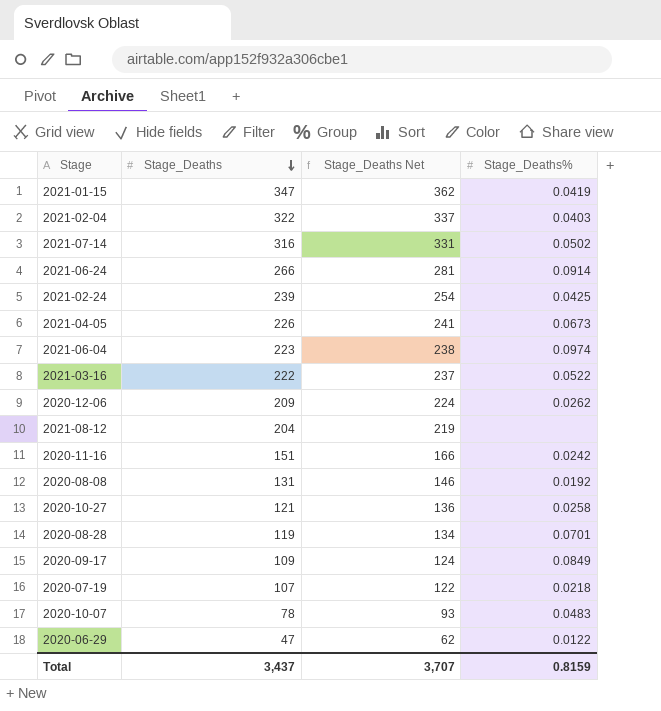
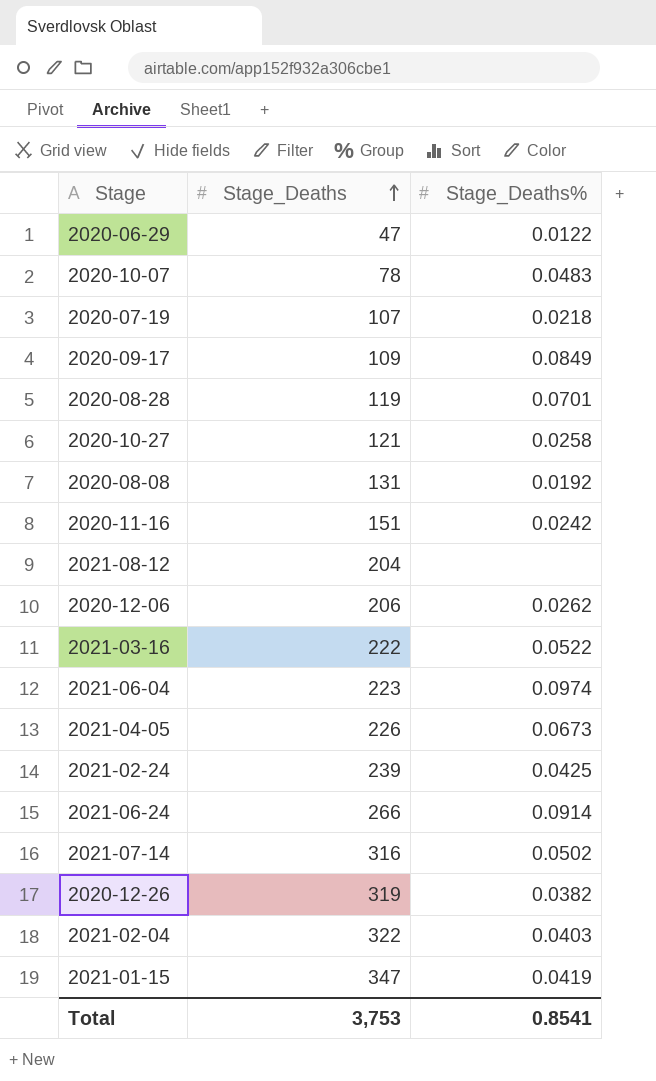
row order: Stage_Deaths descending -> Stage_Deaths ascending
column Stage_Deaths Net | formula: [Stage_Deaths] + 15 -> none
2020-12-06 | Stage_Deaths: 209 -> 206
row 2020-12-26: none -> 319 | 0.0382
Total | Stage_Deaths: 3,437 -> 3,753
Total | Stage_Deaths%: 0.8159 -> 0.8541

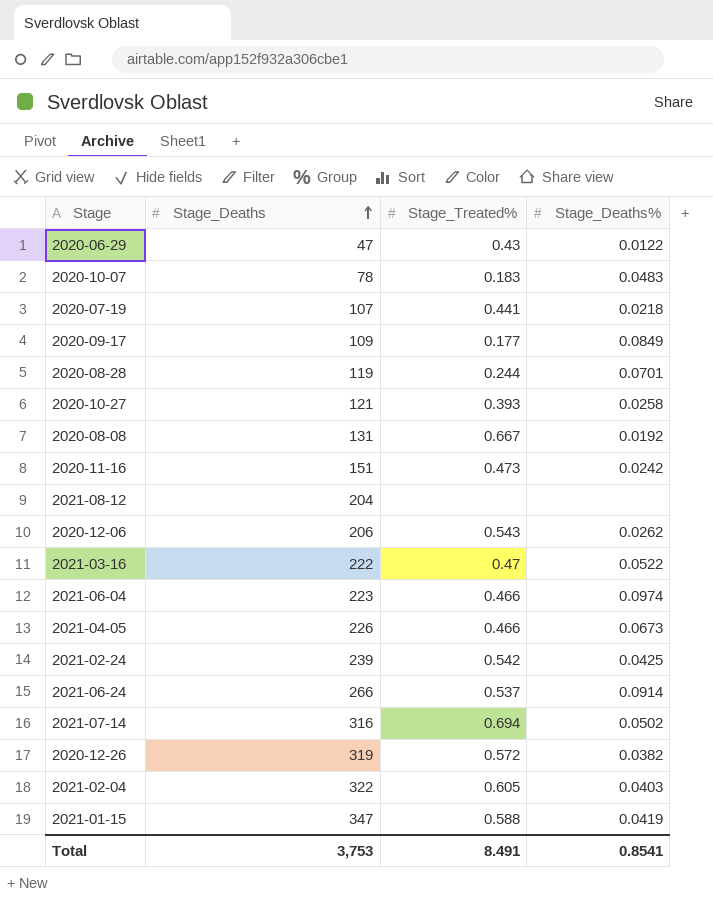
column Stage_Treated% | position: none -> 3

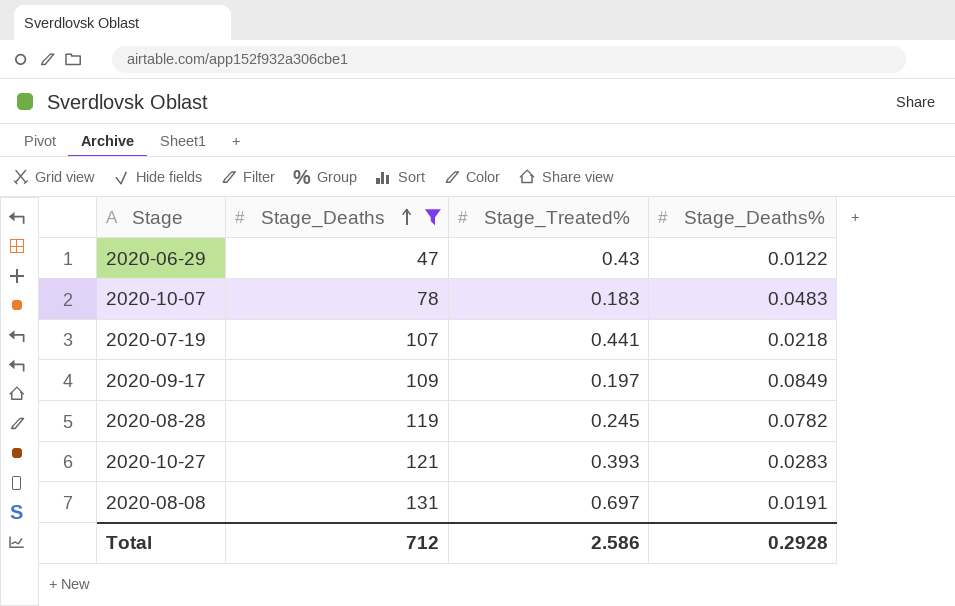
filter: none -> Stage_Deaths <= 131
2020-09-17 | Stage_Treated%: 0.177 -> 0.197
2020-08-28 | Stage_Treated%: 0.244 -> 0.245
2020-08-28 | Stage_Deaths%: 0.0701 -> 0.0782
2020-10-27 | Stage_Deaths%: 0.0258 -> 0.0283
2020-08-08 | Stage_Treated%: 0.667 -> 0.697
2020-08-08 | Stage_Deaths%: 0.0192 -> 0.0191
Total | Stage_Deaths: 3,753 -> 712
Total | Stage_Treated%: 8.491 -> 2.586
Total | Stage_Deaths%: 0.8541 -> 0.2928

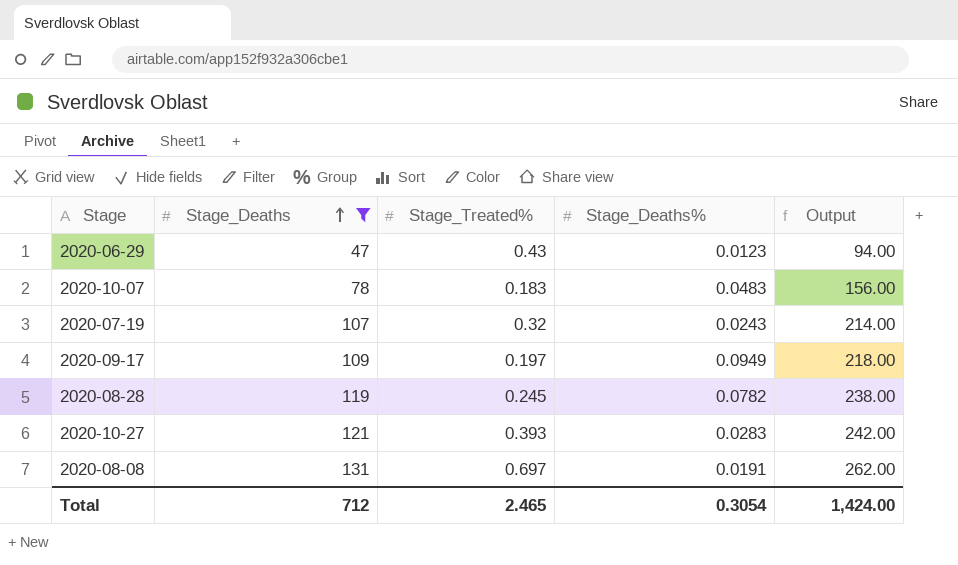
column Output | formula: none -> [Stage_Deaths] * 2
2020-06-29 | Stage_Deaths%: 0.0122 -> 0.0123
2020-07-19 | Stage_Treated%: 0.441 -> 0.32
2020-07-19 | Stage_Deaths%: 0.0218 -> 0.0243
2020-09-17 | Stage_Deaths%: 0.0849 -> 0.0949
Total | Stage_Treated%: 2.586 -> 2.465
Total | Stage_Deaths%: 0.2928 -> 0.3054

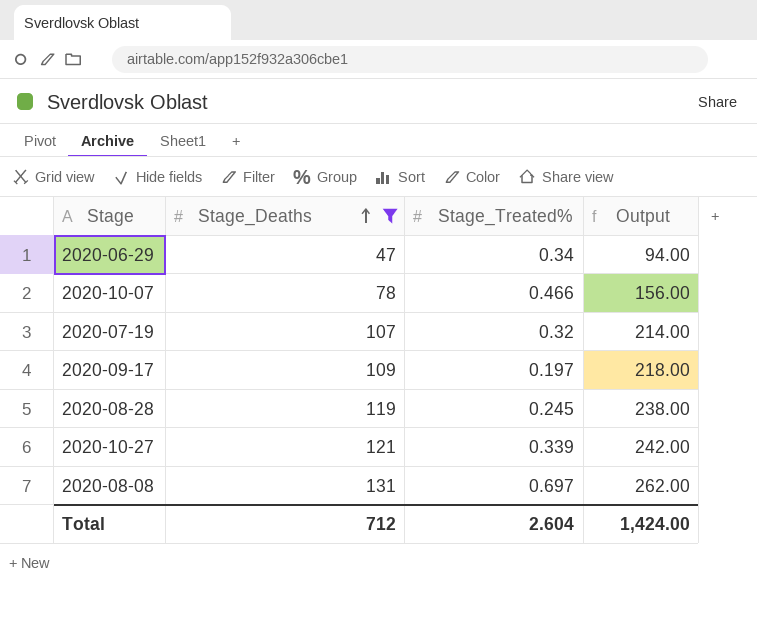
column Stage_Deaths% | position: 4 -> none
2020-06-29 | Stage_Treated%: 0.43 -> 0.34
2020-10-07 | Stage_Treated%: 0.183 -> 0.466
2020-10-27 | Stage_Treated%: 0.393 -> 0.339
Total | Stage_Treated%: 2.465 -> 2.604

